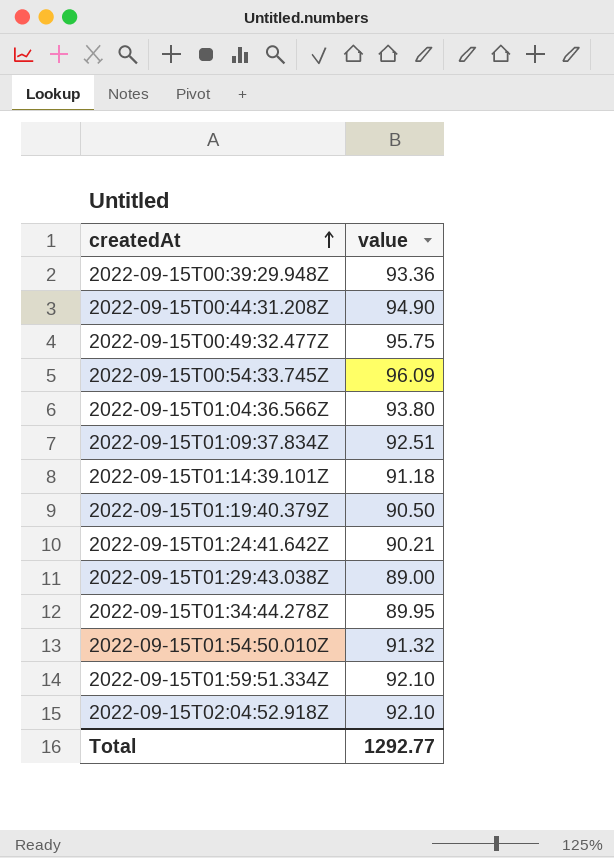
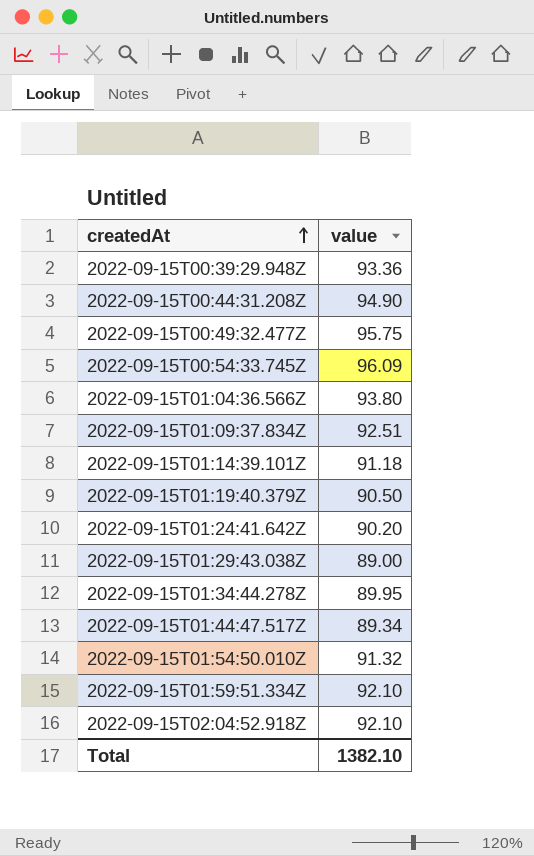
2022-09-15T01:24:41.642Z | value: 90.21 -> 90.20
row 2022-09-15T01:44:47.517Z: none -> 89.34
Total | value: 1292.77 -> 1382.10

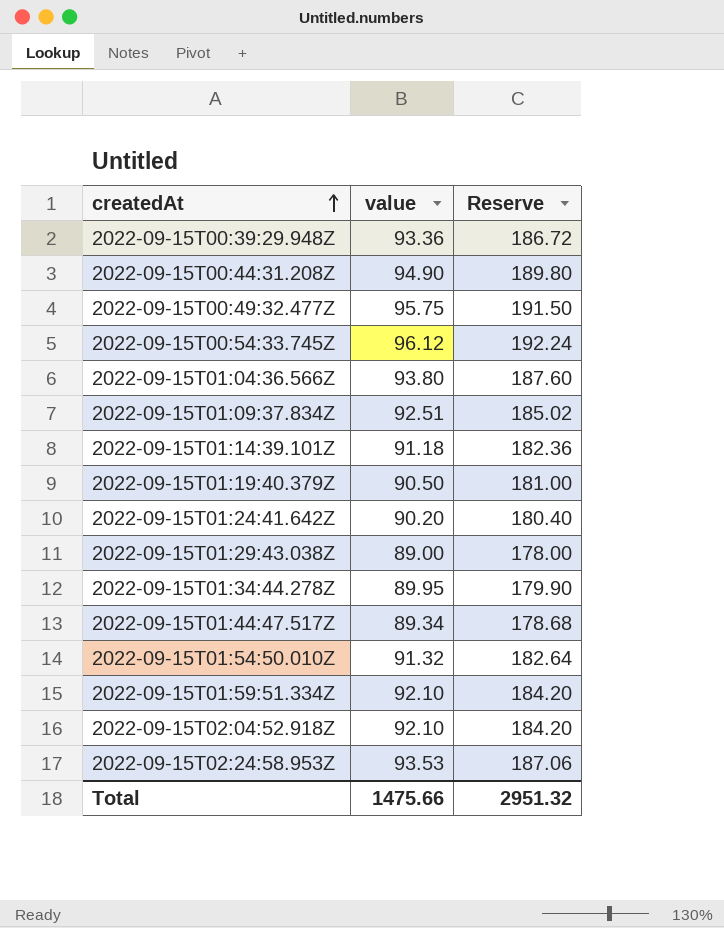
column Reserve | formula: none -> [value] * 2
2022-09-15T00:54:33.745Z | value: 96.09 -> 96.12
row 2022-09-15T02:24:58.953Z: none -> 93.53 | 187.06
Total | value: 1382.10 -> 1475.66

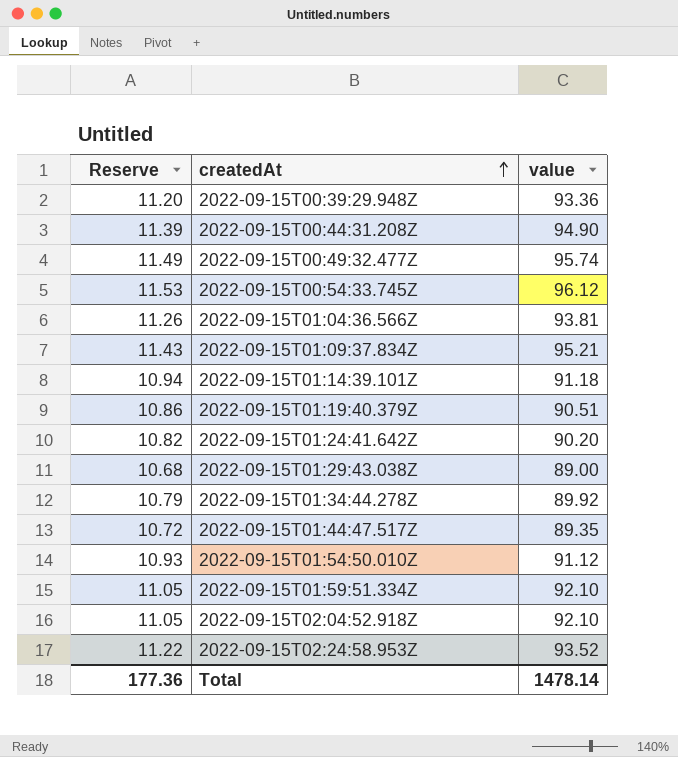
column Reserve | formula: [value] * 2 -> [value] * 0.12
column Reserve | position: 3 -> 1
2022-09-15T00:49:32.477Z | value: 95.75 -> 95.74
2022-09-15T01:04:36.566Z | value: 93.80 -> 93.81
2022-09-15T01:09:37.834Z | value: 92.51 -> 95.21
2022-09-15T01:19:40.379Z | value: 90.50 -> 90.51
2022-09-15T01:34:44.278Z | value: 89.95 -> 89.92
2022-09-15T01:44:47.517Z | value: 89.34 -> 89.35
2022-09-15T01:54:50.010Z | value: 91.32 -> 91.12
2022-09-15T02:24:58.953Z | value: 93.53 -> 93.52
Total | Reserve: 2951.32 -> 177.36
Total | value: 1475.66 -> 1478.14

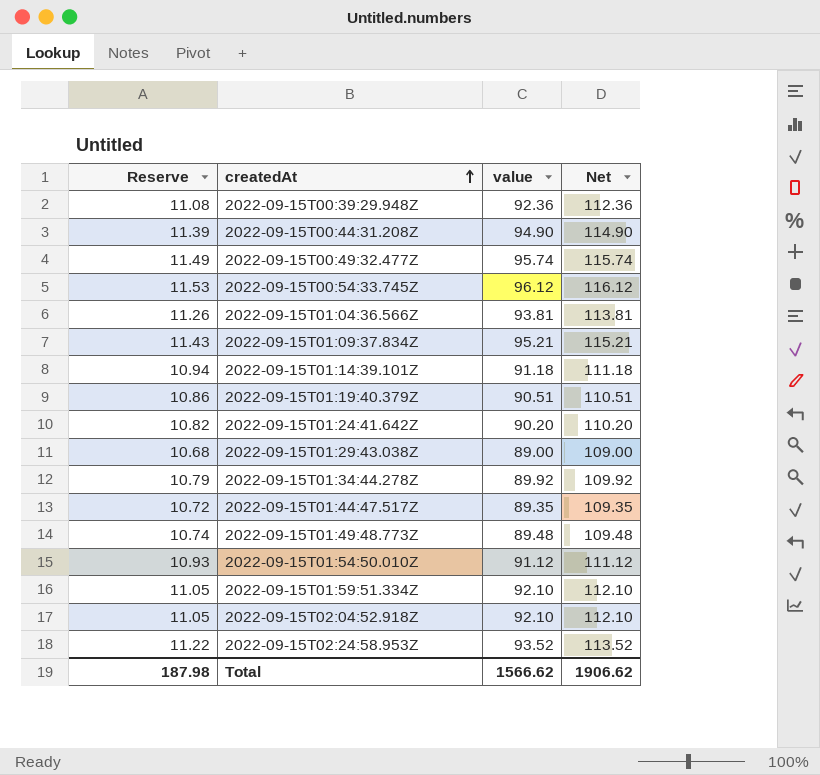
column Net | formula: none -> [value] + 20
2022-09-15T00:39:29.948Z | Reserve: 11.20 -> 11.08
2022-09-15T00:39:29.948Z | value: 93.36 -> 92.36
row 2022-09-15T01:49:48.773Z: none -> 10.74 | 89.48 | 109.48
Total | Reserve: 177.36 -> 187.98
Total | value: 1478.14 -> 1566.62

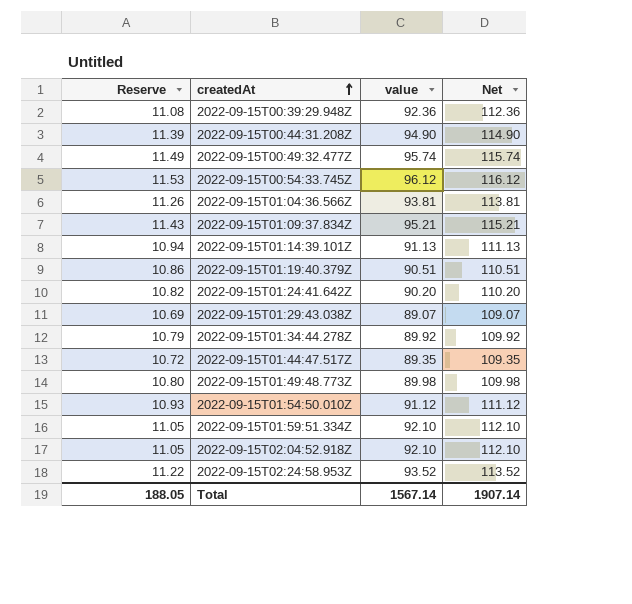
2022-09-15T01:14:39.101Z | value: 91.18 -> 91.13
2022-09-15T01:14:39.101Z | Net: 111.18 -> 111.13
2022-09-15T01:29:43.038Z | Reserve: 10.68 -> 10.69
2022-09-15T01:29:43.038Z | value: 89.00 -> 89.07
2022-09-15T01:29:43.038Z | Net: 109.00 -> 109.07
2022-09-15T01:49:48.773Z | Reserve: 10.74 -> 10.80
2022-09-15T01:49:48.773Z | value: 89.48 -> 89.98
2022-09-15T01:49:48.773Z | Net: 109.48 -> 109.98
Total | Reserve: 187.98 -> 188.05
Total | value: 1566.62 -> 1567.14
Total | Net: 1906.62 -> 1907.14

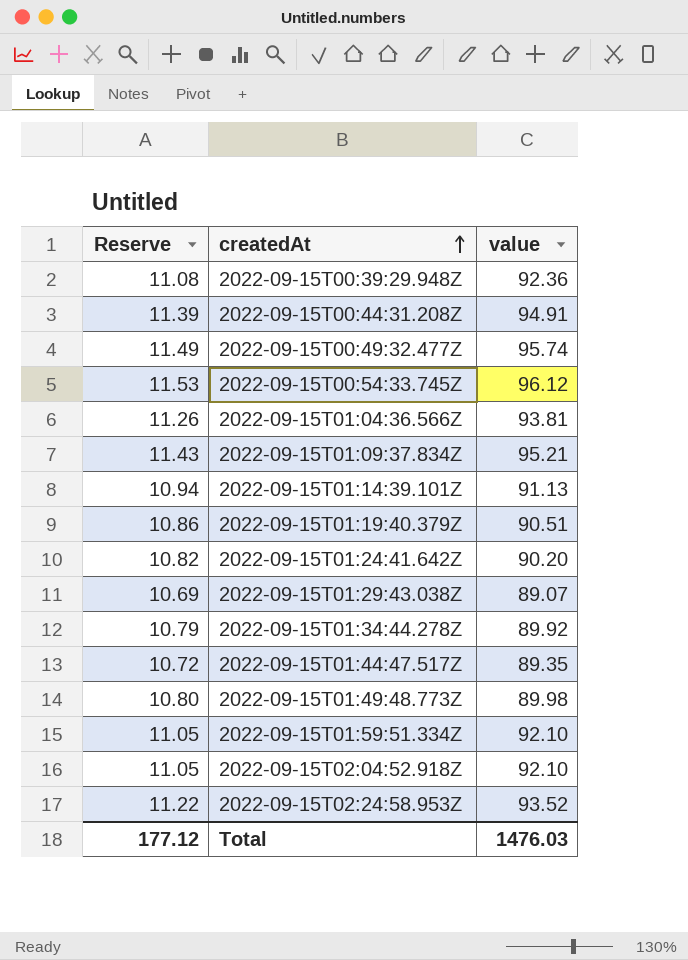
column Net | formula: [value] + 20 -> none
row 2022-09-15T01:54:50.010Z: 10.93 | 91.12 | 111.12 -> none
2022-09-15T00:44:31.208Z | value: 94.90 -> 94.91
Total | Reserve: 188.05 -> 177.12
Total | value: 1567.14 -> 1476.03

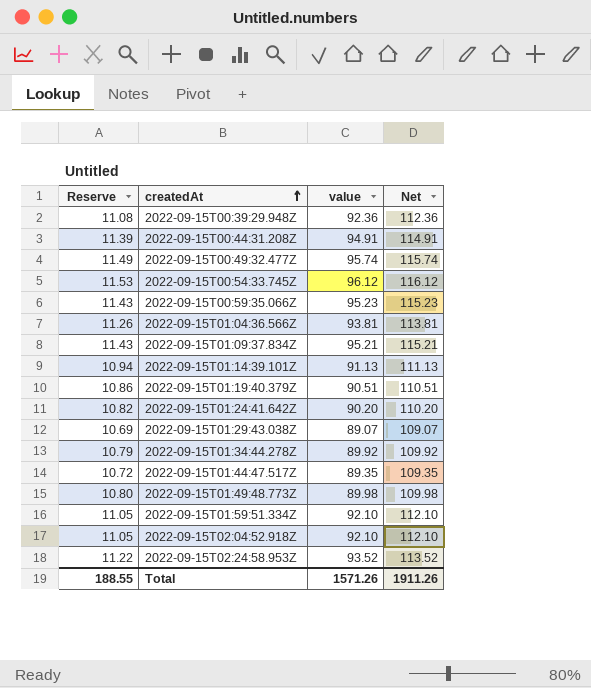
column Net | formula: none -> [value] + 20
row 2022-09-15T00:59:35.066Z: none -> 11.43 | 95.23 | 115.23
Total | Reserve: 177.12 -> 188.55
Total | value: 1476.03 -> 1571.26

